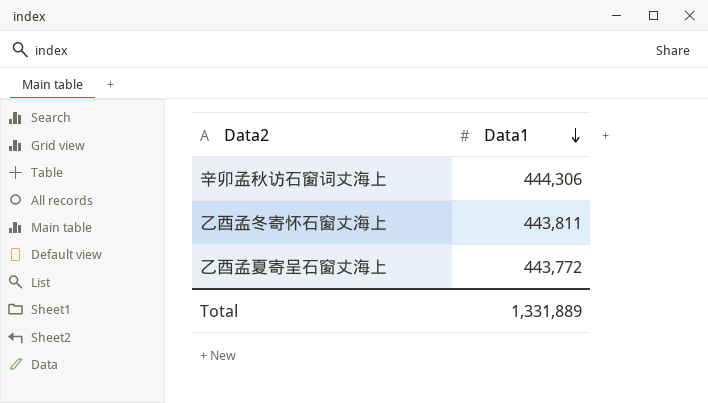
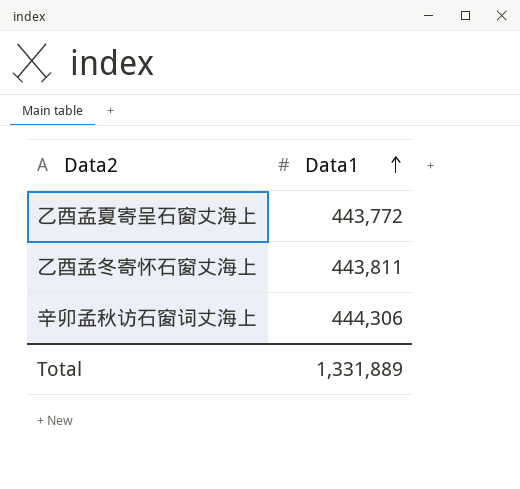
row order: Data1 descending -> Data1 ascending

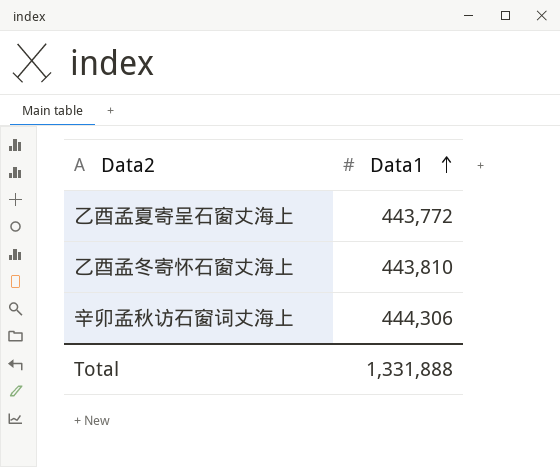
乙酉孟冬寄怀石窗丈海上 | Data1: 443,811 -> 443,810
Total | Data1: 1,331,889 -> 1,331,888

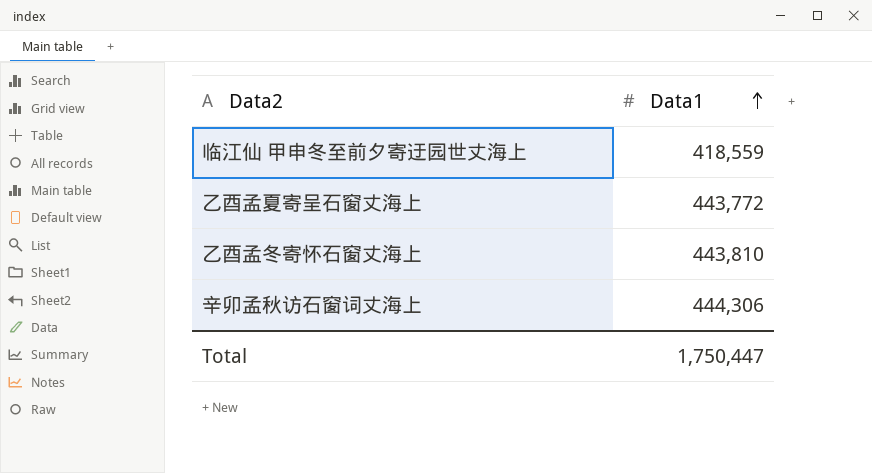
row 临江仙 甲申冬至前夕寄迂园世丈海上: none -> 418,559
Total | Data1: 1,331,888 -> 1,750,447

